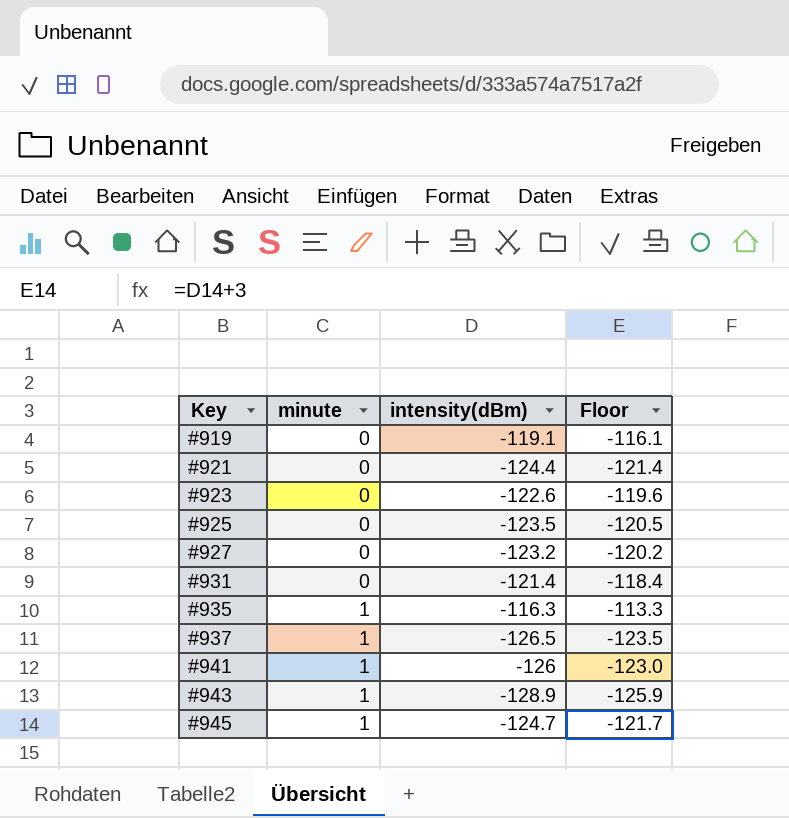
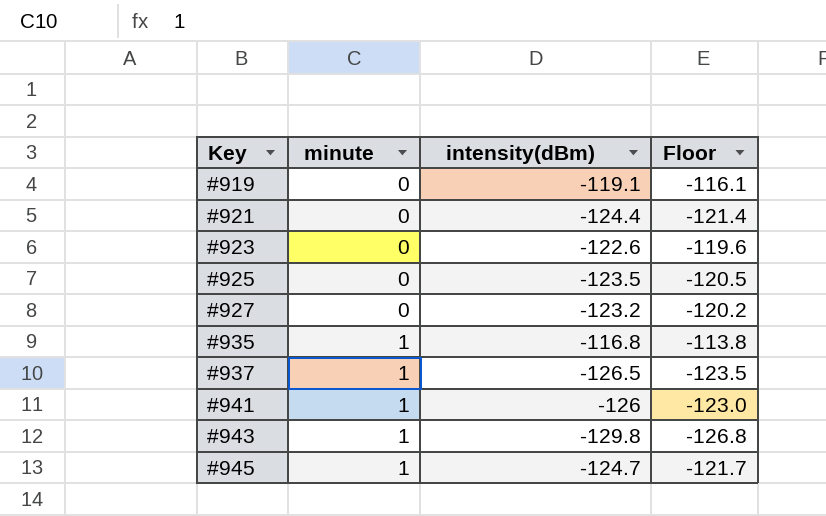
row #931: 0 | -121.4 | -118.4 -> none
#935 | intensity(dBm): -116.3 -> -116.8
#935 | Floor: -113.3 -> -113.8
#943 | intensity(dBm): -128.9 -> -129.8
#943 | Floor: -125.9 -> -126.8

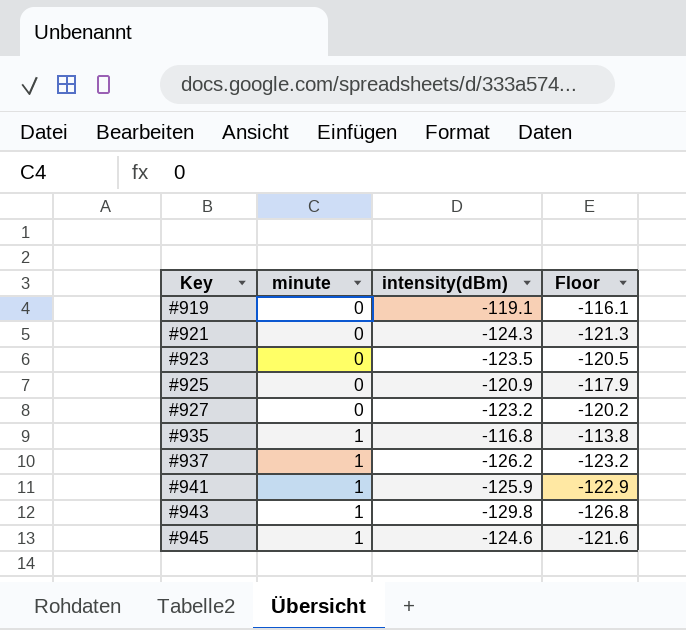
#921 | intensity(dBm): -124.4 -> -124.3
#921 | Floor: -121.4 -> -121.3
#923 | intensity(dBm): -122.6 -> -123.5
#923 | Floor: -119.6 -> -120.5
#925 | intensity(dBm): -123.5 -> -120.9
#925 | Floor: -120.5 -> -117.9
#937 | intensity(dBm): -126.5 -> -126.2
#937 | Floor: -123.5 -> -123.2
#941 | intensity(dBm): -126 -> -125.9
#941 | Floor: -123.0 -> -122.9
#945 | intensity(dBm): -124.7 -> -124.6
#945 | Floor: -121.7 -> -121.6

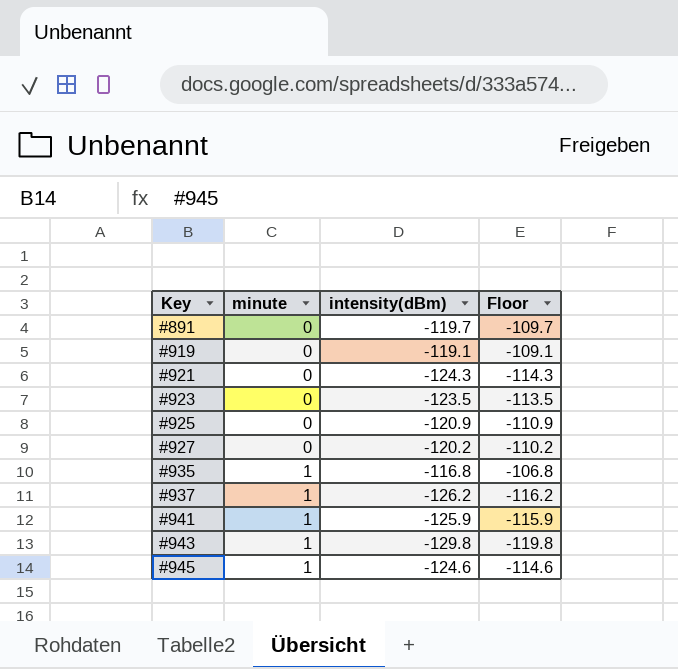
column Floor | formula: [intensity(dBm)] + 3 -> [intensity(dBm)] + 10
row #891: none -> 0 | -119.7 | -109.7
#927 | intensity(dBm): -123.2 -> -120.2

